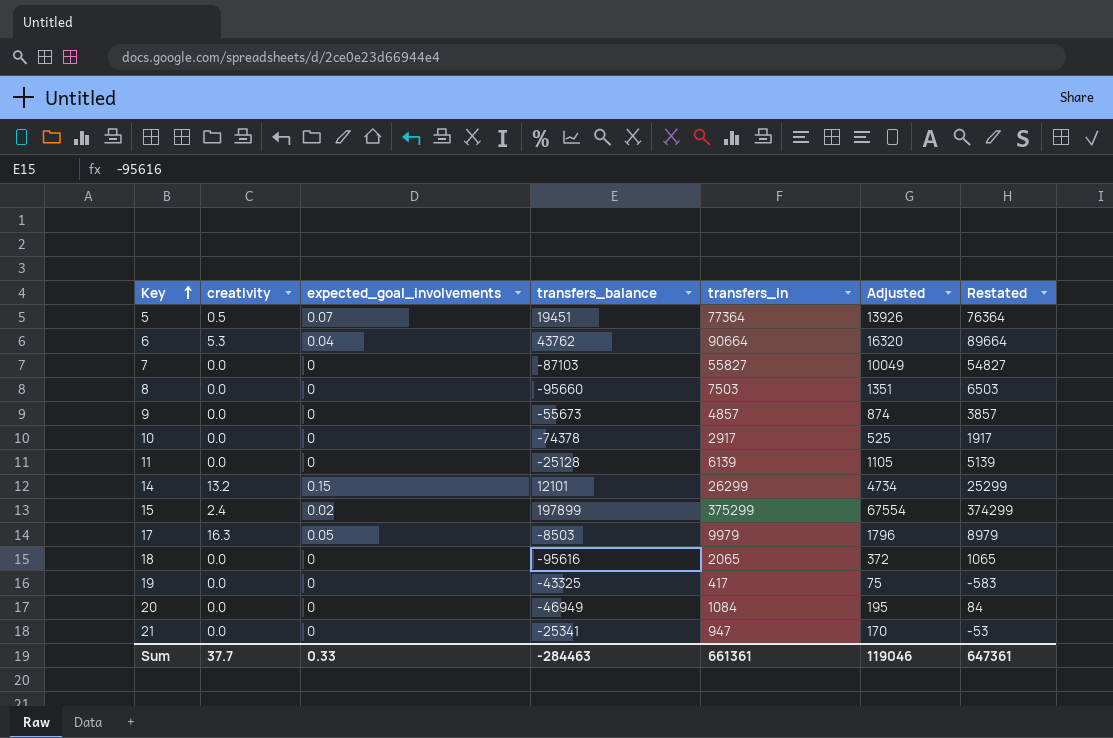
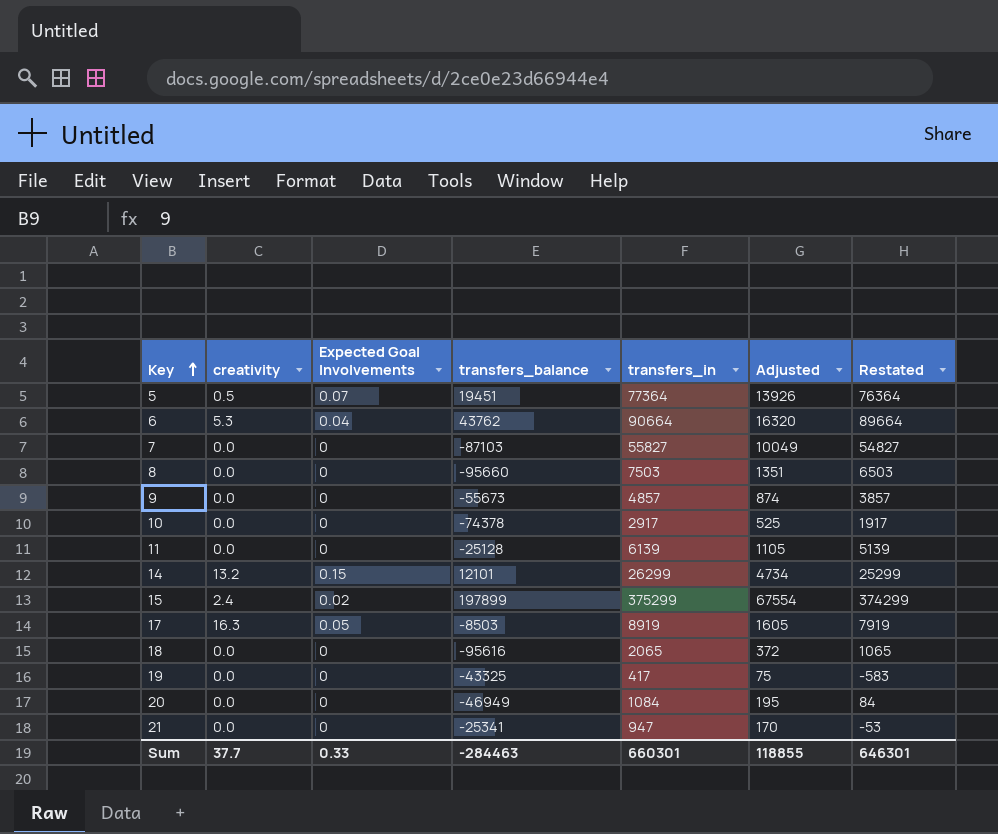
column name: expected_goal_involvements -> Expected Goal Involvements
17 | transfers_in: 9979 -> 8919
17 | Adjusted: 1796 -> 1605
17 | Restated: 8979 -> 7919
Sum | transfers_in: 661361 -> 660301
Sum | Adjusted: 119046 -> 118855
Sum | Restated: 647361 -> 646301

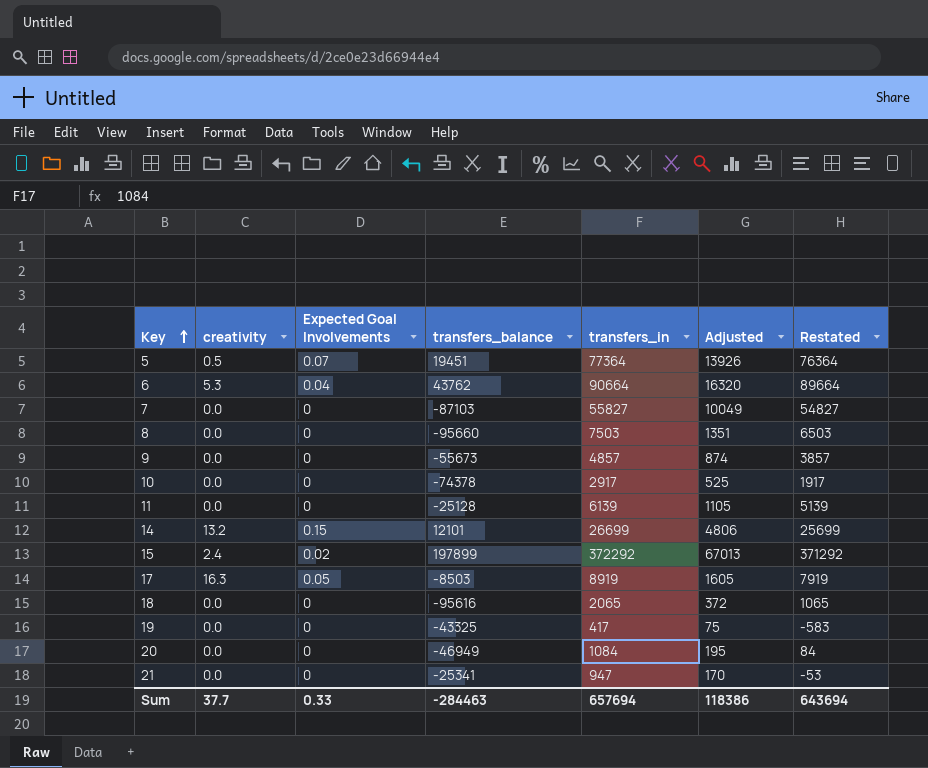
14 | transfers_in: 26299 -> 26699
14 | Adjusted: 4734 -> 4806
14 | Restated: 25299 -> 25699
15 | transfers_in: 375299 -> 372292
15 | Adjusted: 67554 -> 67013
15 | Restated: 374299 -> 371292
Sum | transfers_in: 660301 -> 657694
Sum | Adjusted: 118855 -> 118386
Sum | Restated: 646301 -> 643694

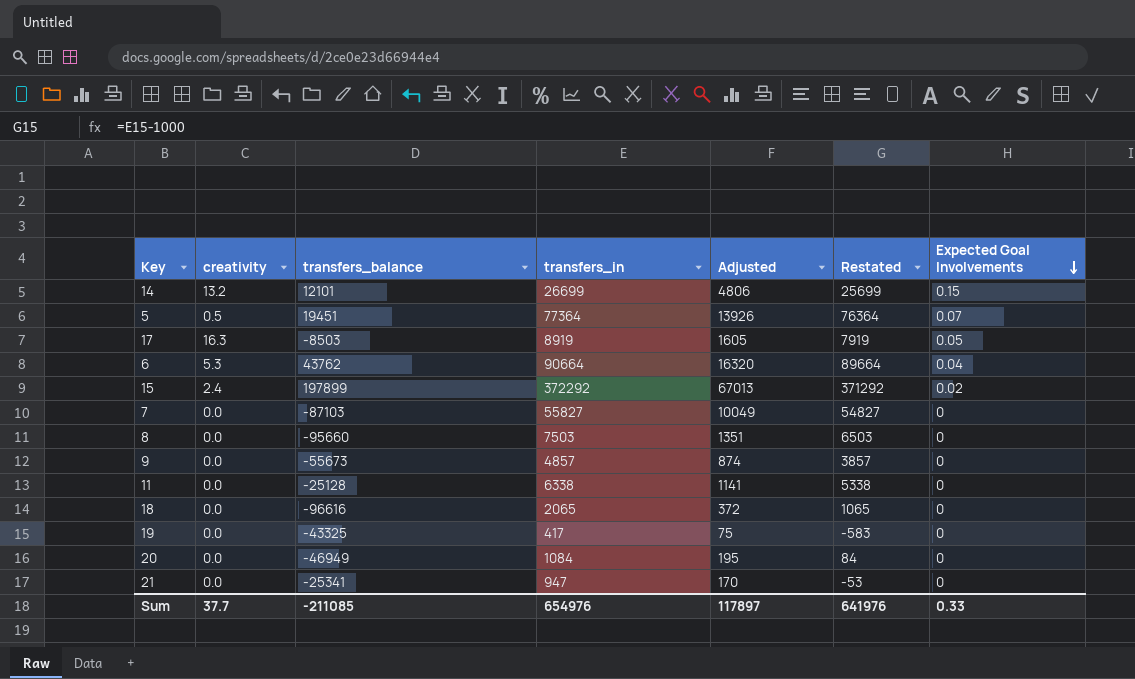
row order: Key ascending -> Expected Goal Involvements descending
column Expected Goal Involvements | position: 3 -> 7
row 10: 0.0 | 0 | -74378 | 2917 | 525 | 1917 -> none
11 | transfers_in: 6139 -> 6338
11 | Adjusted: 1105 -> 1141
11 | Restated: 5139 -> 5338
18 | transfers_balance: -95616 -> -96616
Sum | transfers_balance: -284463 -> -211085
Sum | transfers_in: 657694 -> 654976
Sum | Adjusted: 118386 -> 117897
Sum | Restated: 643694 -> 641976

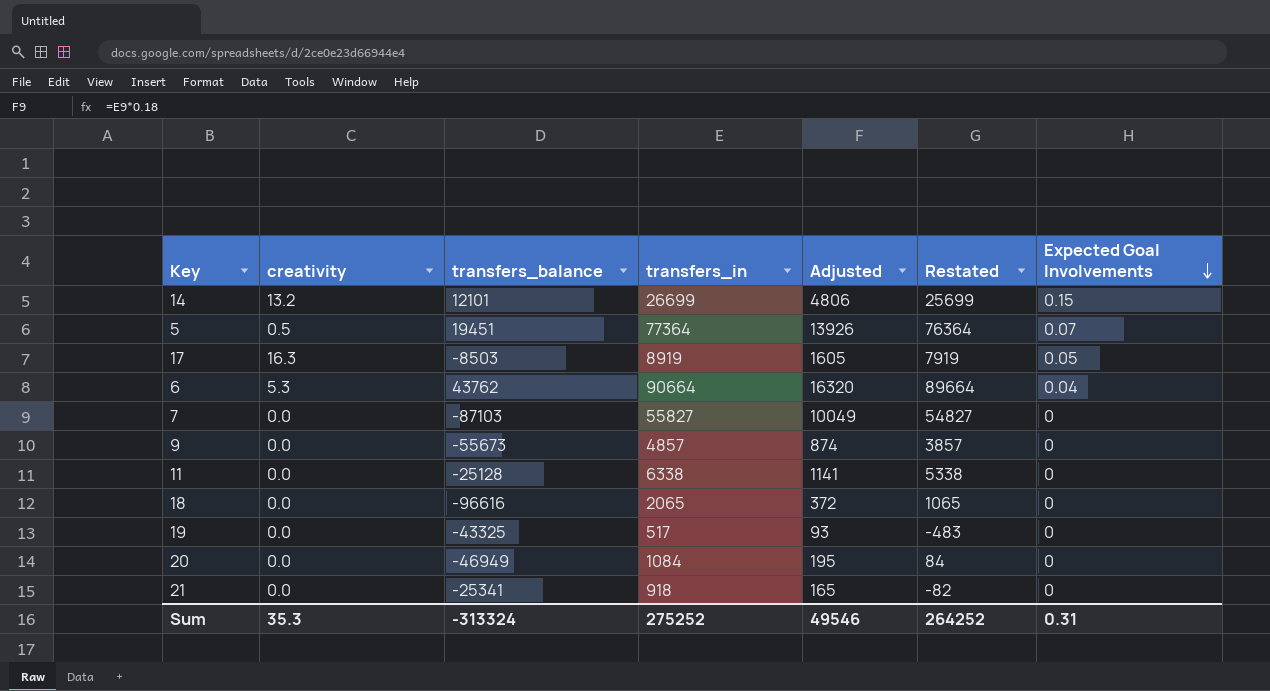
row 15: 2.4 | 197899 | 372292 | 67013 | 371292 | 0.02 -> none
row 8: 0.0 | -95660 | 7503 | 1351 | 6503 | 0 -> none
19 | transfers_in: 417 -> 517
19 | Adjusted: 75 -> 93
19 | Restated: -583 -> -483
21 | transfers_in: 947 -> 918
21 | Adjusted: 170 -> 165
21 | Restated: -53 -> -82
Sum | creativity: 37.7 -> 35.3
Sum | transfers_balance: -211085 -> -313324
Sum | transfers_in: 654976 -> 275252
Sum | Adjusted: 117897 -> 49546
Sum | Restated: 641976 -> 264252
Sum | Expected Goal Involvements: 0.33 -> 0.31

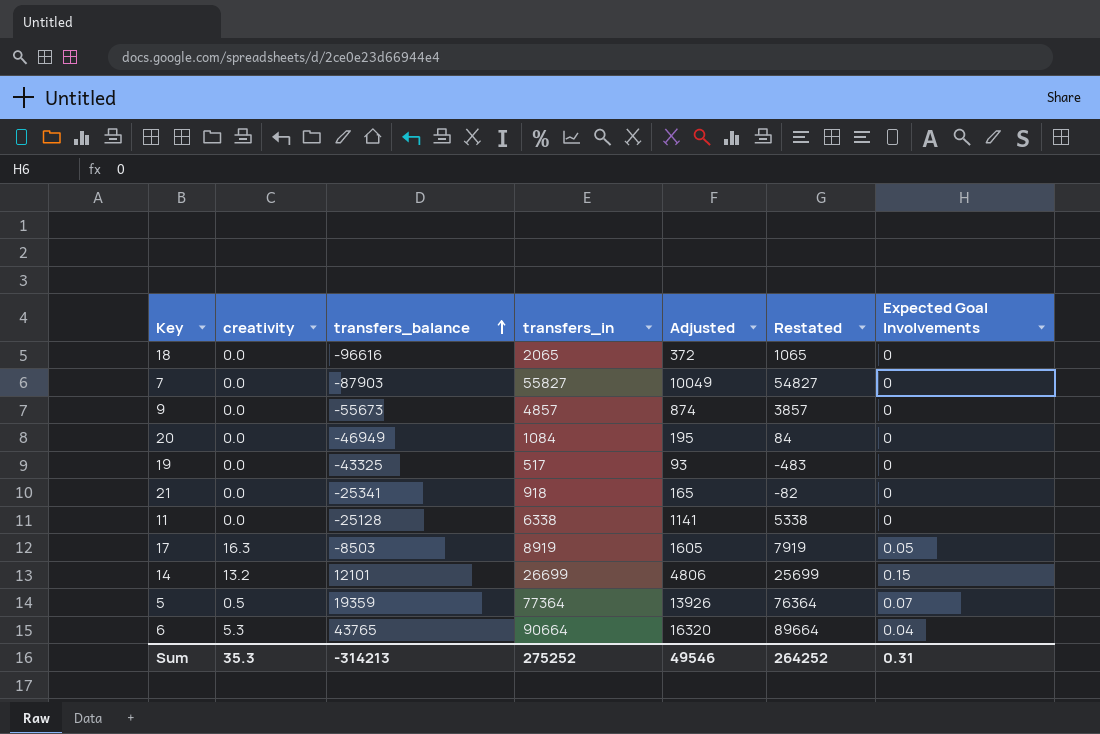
row order: Expected Goal Involvements descending -> transfers_balance ascending
7 | transfers_balance: -87103 -> -87903
5 | transfers_balance: 19451 -> 19359
6 | transfers_balance: 43762 -> 43765
Sum | transfers_balance: -313324 -> -314213

